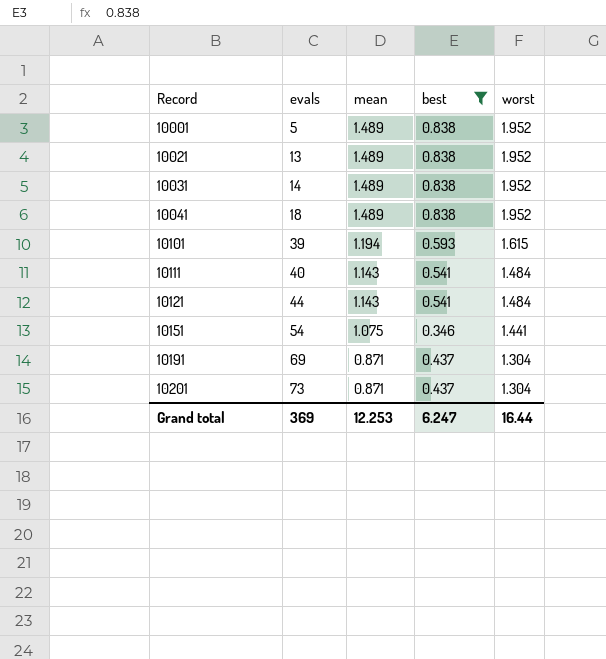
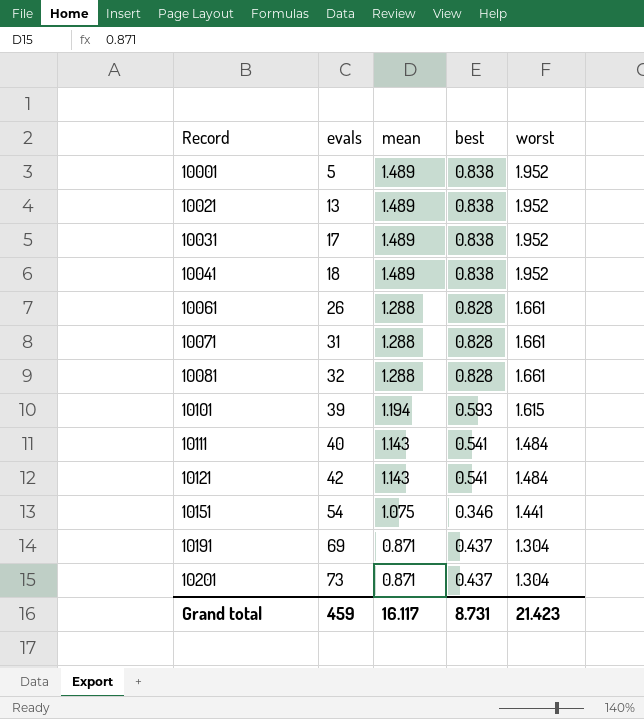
filter: best != 0.828 -> none
10031 | evals: 14 -> 17
10121 | evals: 44 -> 42
Grand total | evals: 369 -> 459
Grand total | mean: 12.253 -> 16.117
Grand total | best: 6.247 -> 8.731
Grand total | worst: 16.44 -> 21.423

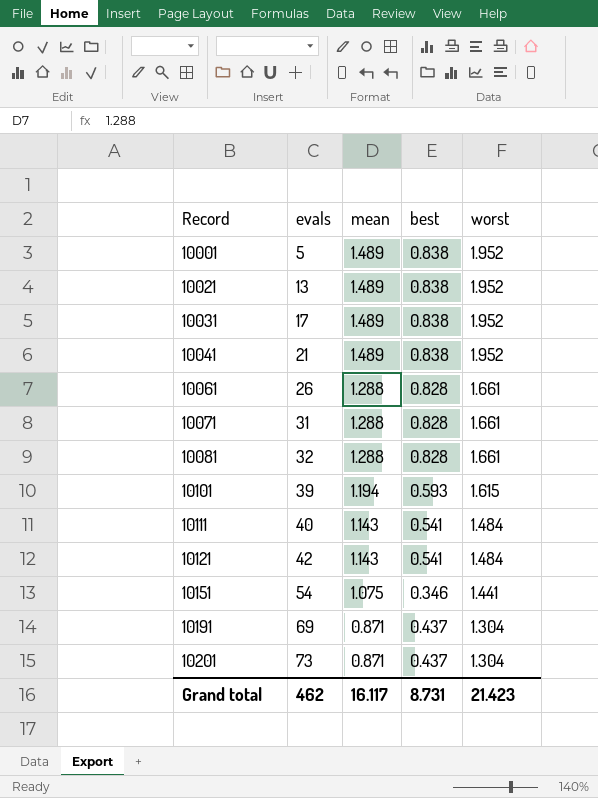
10041 | evals: 18 -> 21
Grand total | evals: 459 -> 462

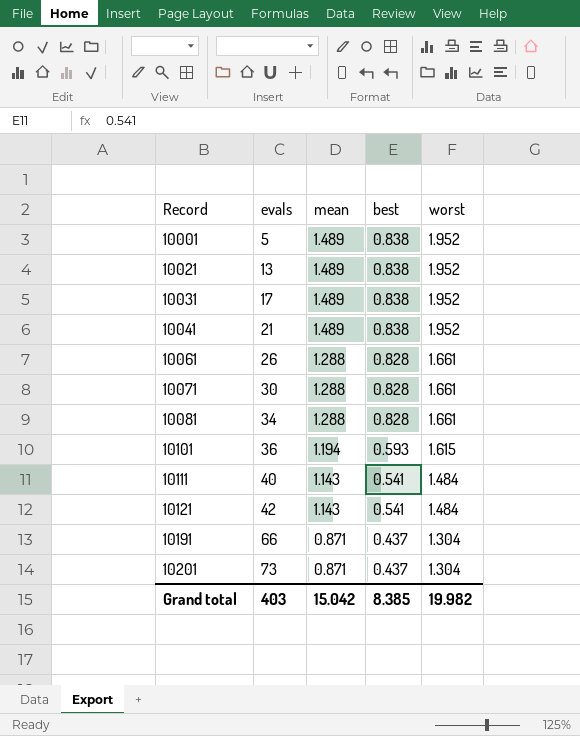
row 10151: 54 | 1.075 | 0.346 | 1.441 -> none
10071 | evals: 31 -> 30
10081 | evals: 32 -> 34
10101 | evals: 39 -> 36
10191 | evals: 69 -> 66
Grand total | evals: 462 -> 403
Grand total | mean: 16.117 -> 15.042
Grand total | best: 8.731 -> 8.385
Grand total | worst: 21.423 -> 19.982

